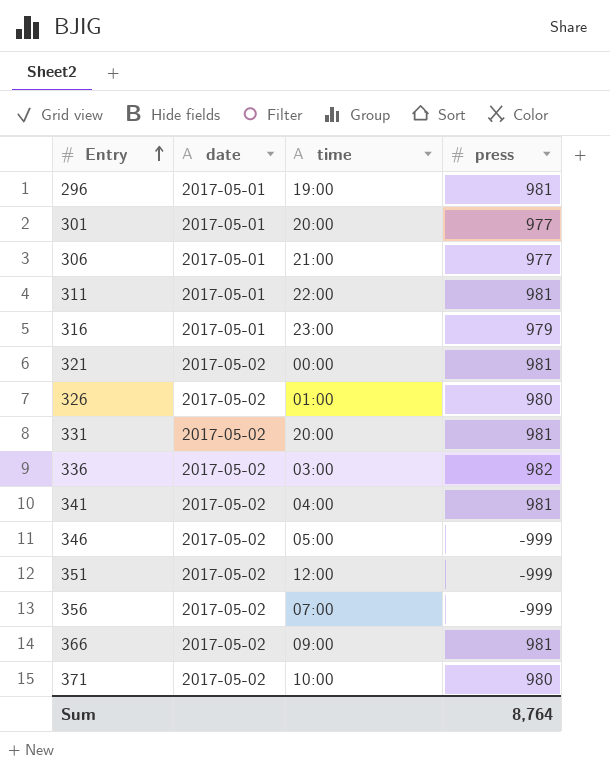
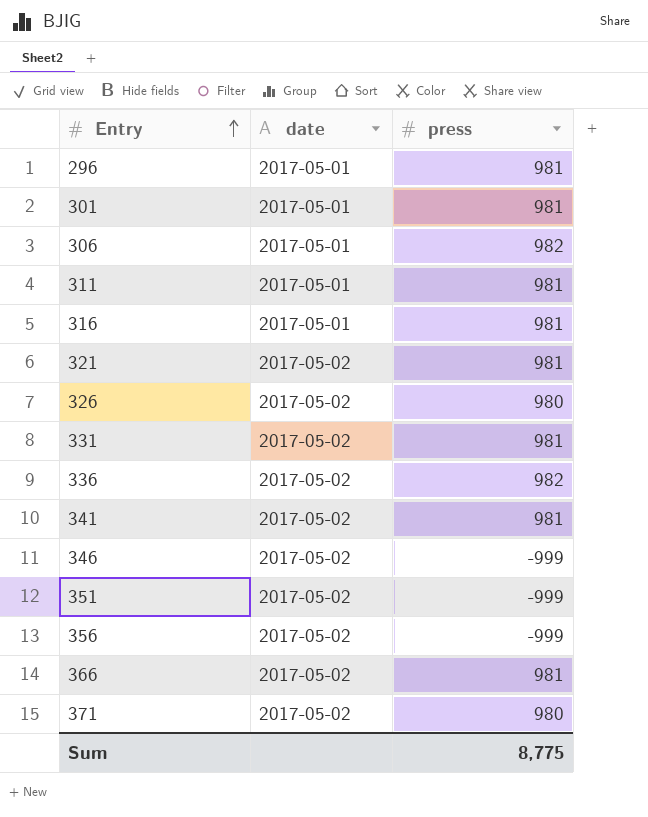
column time | position: 3 -> none
301 | press: 977 -> 981
306 | press: 977 -> 982
316 | press: 979 -> 981
Sum | press: 8,764 -> 8,775

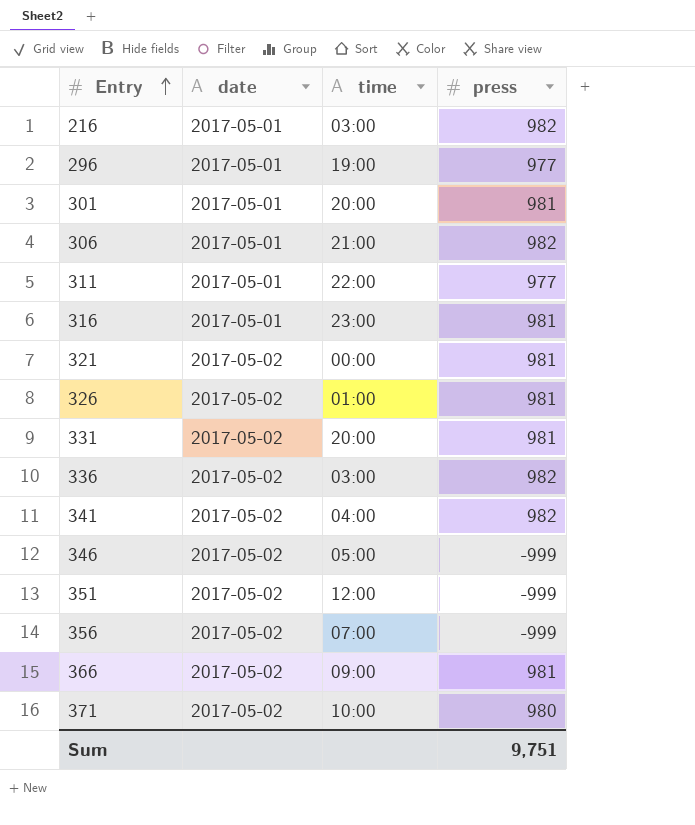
column time | position: none -> 3
row 216: none -> 2017-05-01 | 03:00 | 982
296 | press: 981 -> 977
311 | press: 981 -> 977
326 | press: 980 -> 981
341 | press: 981 -> 982
Sum | press: 8,775 -> 9,751

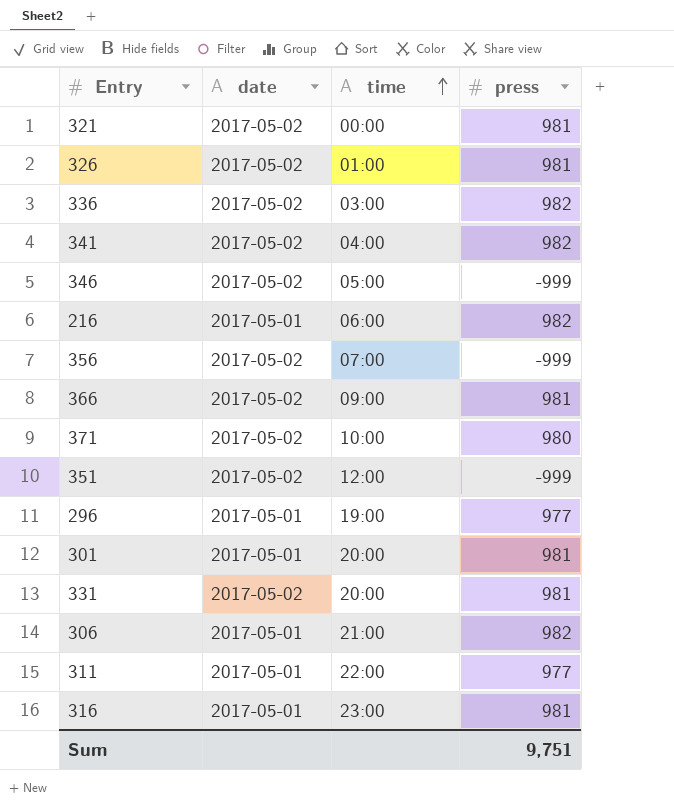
row order: Entry ascending -> time ascending
216 | time: 03:00 -> 06:00

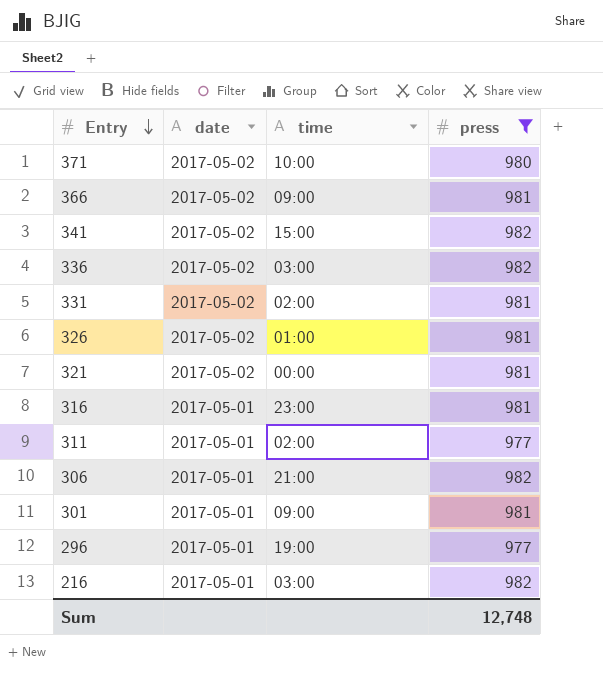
filter: none -> press != -999
row order: time ascending -> Entry descending
341 | time: 04:00 -> 15:00
331 | time: 20:00 -> 02:00
311 | time: 22:00 -> 02:00
301 | time: 20:00 -> 09:00
216 | time: 06:00 -> 03:00
Sum | press: 9,751 -> 12,748

